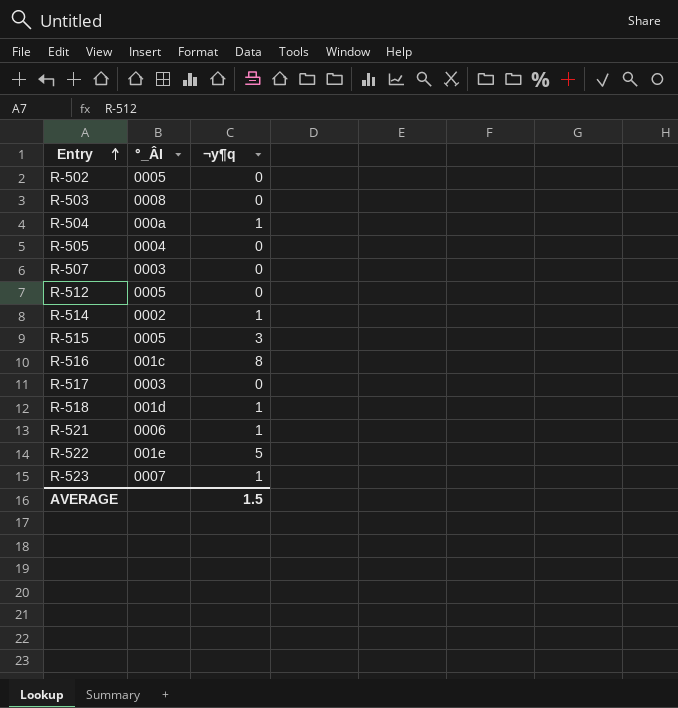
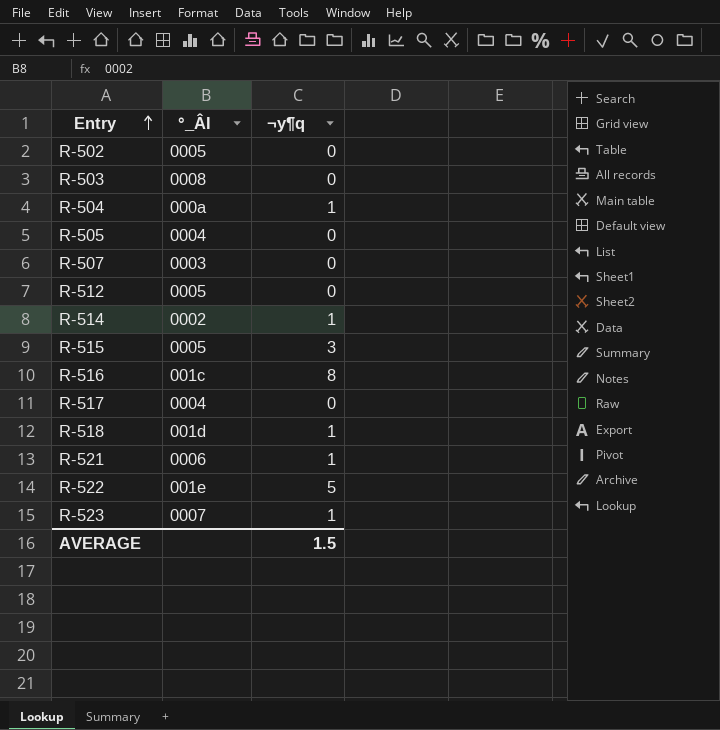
R-517 | °_ÂI: 0003 -> 0004

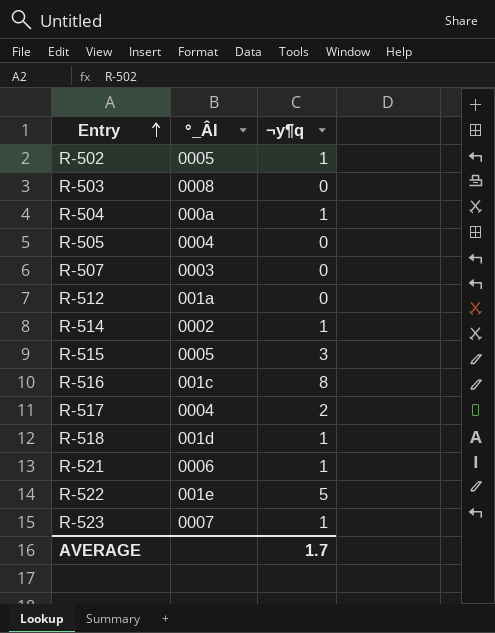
R-502 | ¬y¶q: 0 -> 1
R-512 | °_ÂI: 0005 -> 001a
R-517 | ¬y¶q: 0 -> 2
AVERAGE | ¬y¶q: 1.5 -> 1.7

